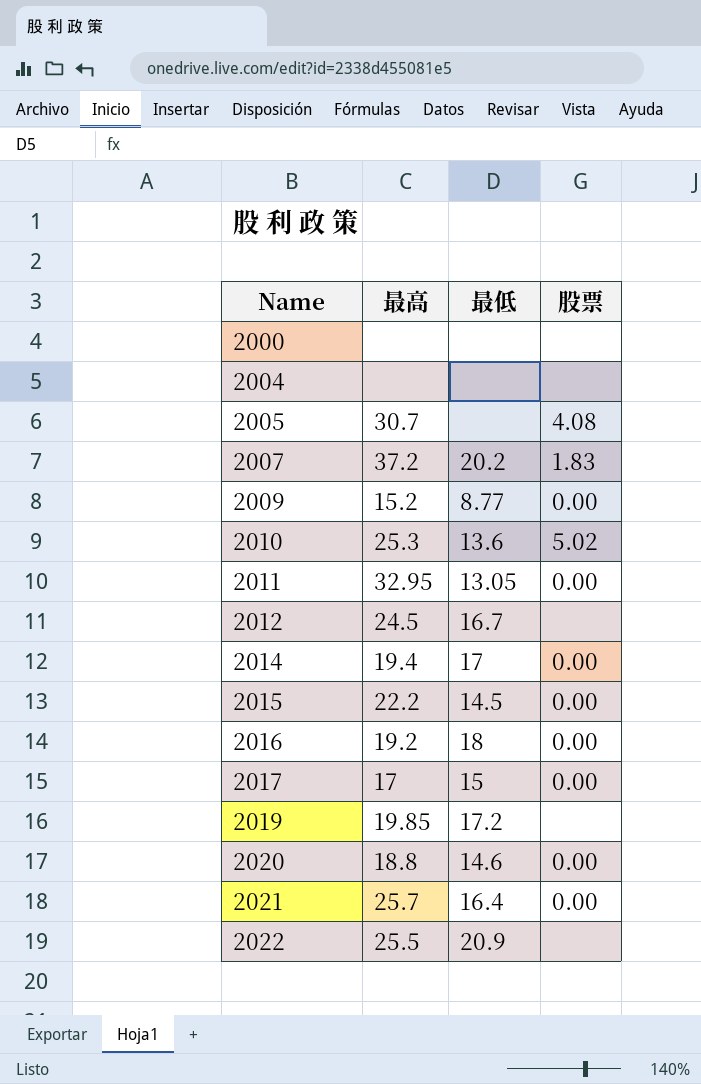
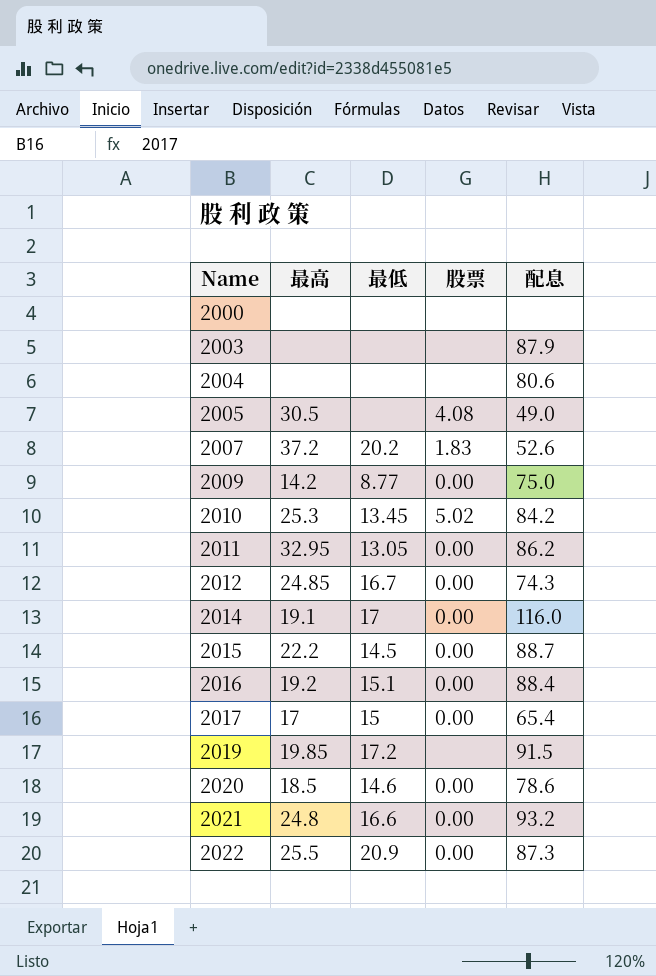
column 配息 | position: none -> 5
row 2003: none -> none | none | none | 87.9
2005 | 最高: 30.7 -> 30.5
2009 | 最高: 15.2 -> 14.2
2010 | 最低: 13.6 -> 13.45
2012 | 最高: 24.5 -> 24.85
2012 | 股票: none -> 0.00
2014 | 最高: 19.4 -> 19.1
2016 | 最低: 18 -> 15.1
2020 | 最高: 18.8 -> 18.5
2021 | 最高: 25.7 -> 24.8
2021 | 最低: 16.4 -> 16.6
2022 | 股票: none -> 0.00

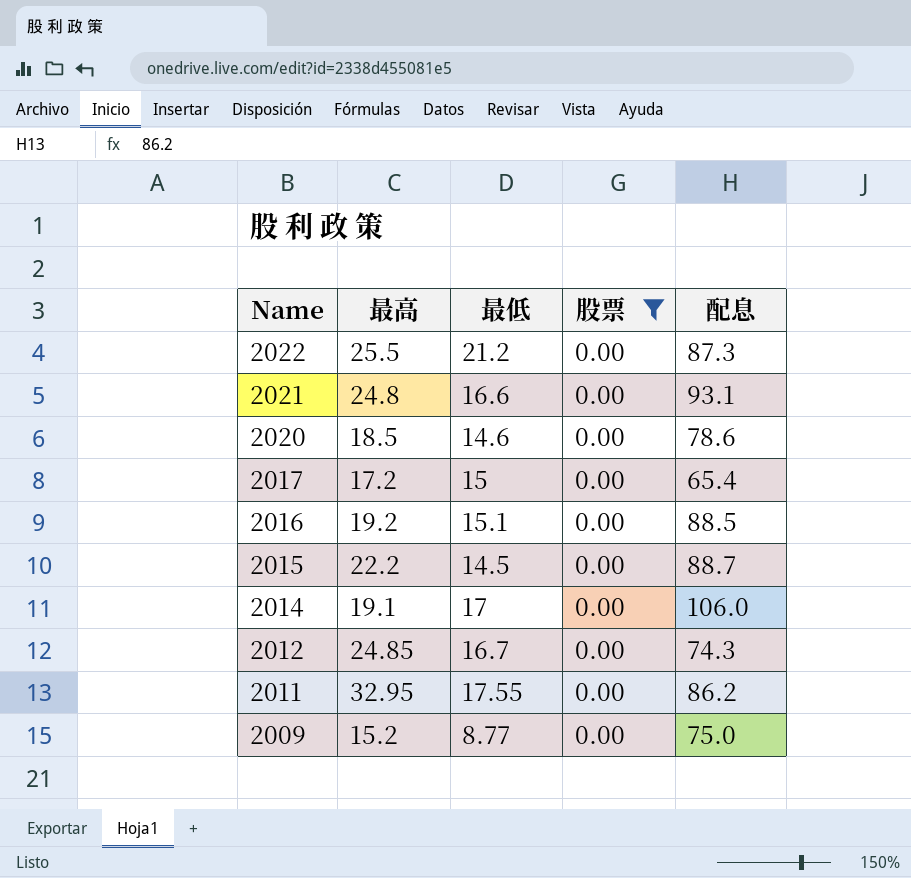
filter: none -> 股票 = 0.00
row order: Name ascending -> Name descending
2022 | 最低: 20.9 -> 21.2
2021 | 配息: 93.2 -> 93.1
2017 | 最高: 17 -> 17.2
2016 | 配息: 88.4 -> 88.5
2014 | 配息: 116.0 -> 106.0
2011 | 最低: 13.05 -> 17.55
2009 | 最高: 14.2 -> 15.2

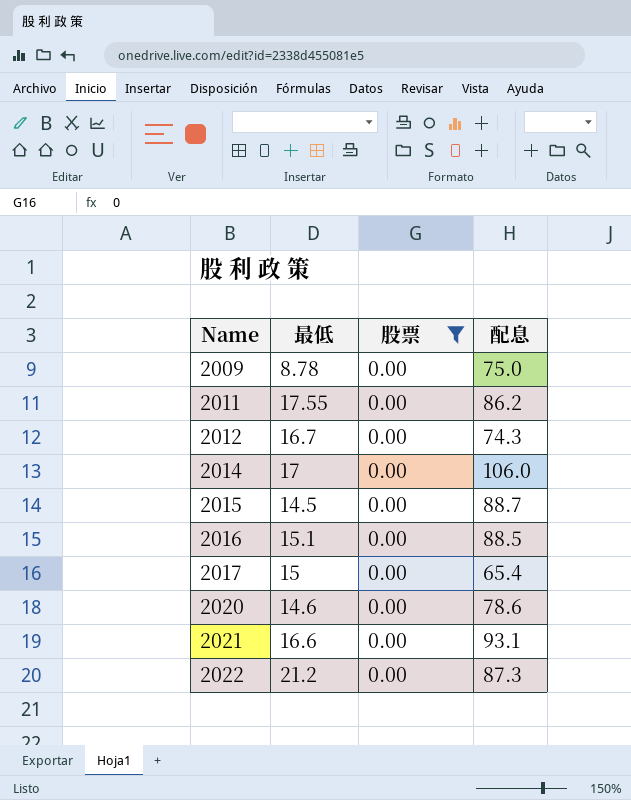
row order: Name descending -> Name ascending
column 最高 | position: 2 -> none
2009 | 最低: 8.77 -> 8.78

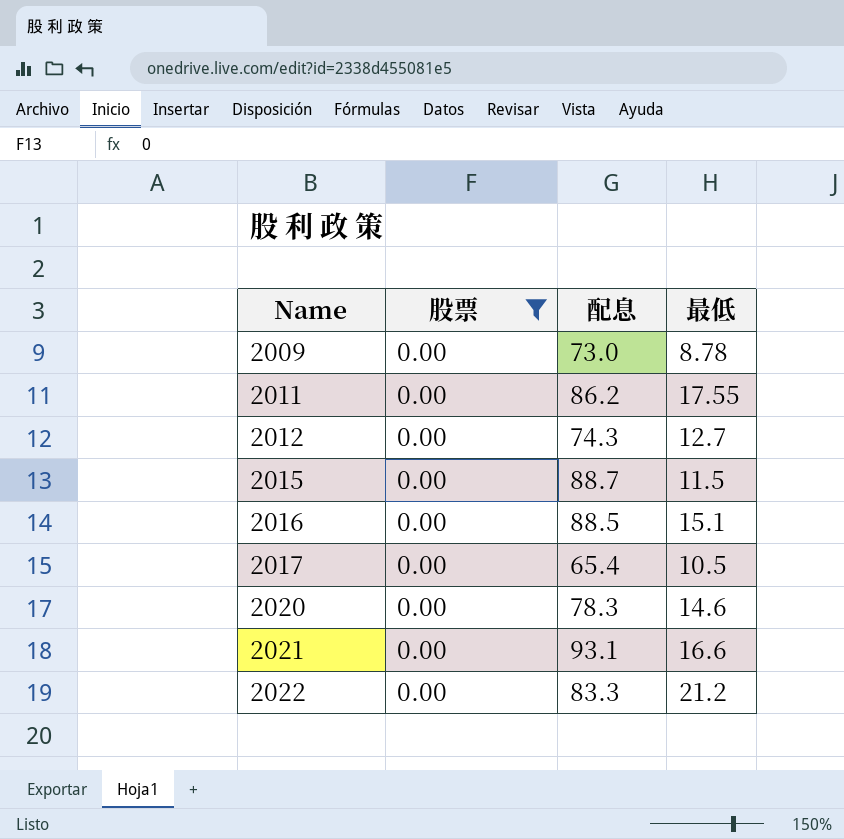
column 最低 | position: 2 -> 4
row 2014: 17 | 0.00 | 106.0 -> none
2009 | 配息: 75.0 -> 73.0
2012 | 最低: 16.7 -> 12.7
2015 | 最低: 14.5 -> 11.5
2017 | 最低: 15 -> 10.5
2020 | 配息: 78.6 -> 78.3
2022 | 配息: 87.3 -> 83.3

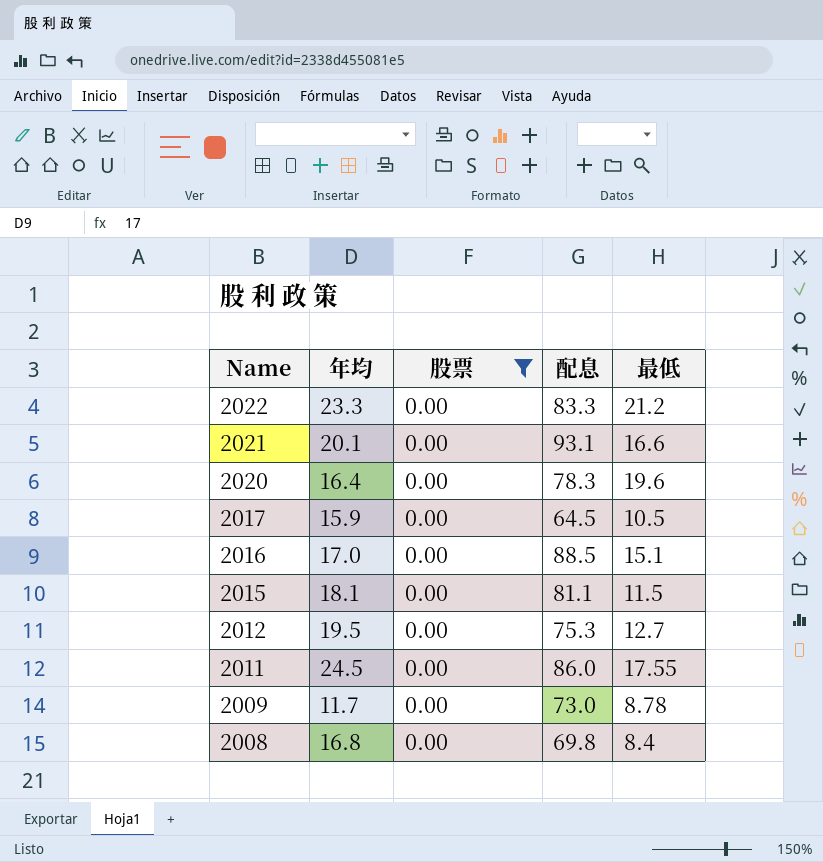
row order: Name ascending -> Name descending
column 年均 | position: none -> 2
2020 | 最低: 14.6 -> 19.6
2017 | 配息: 65.4 -> 64.5
2015 | 配息: 88.7 -> 81.1
2012 | 配息: 74.3 -> 75.3
2011 | 配息: 86.2 -> 86.0
row 2008: none -> 16.8 | 0.00 | 69.8 | 8.4

